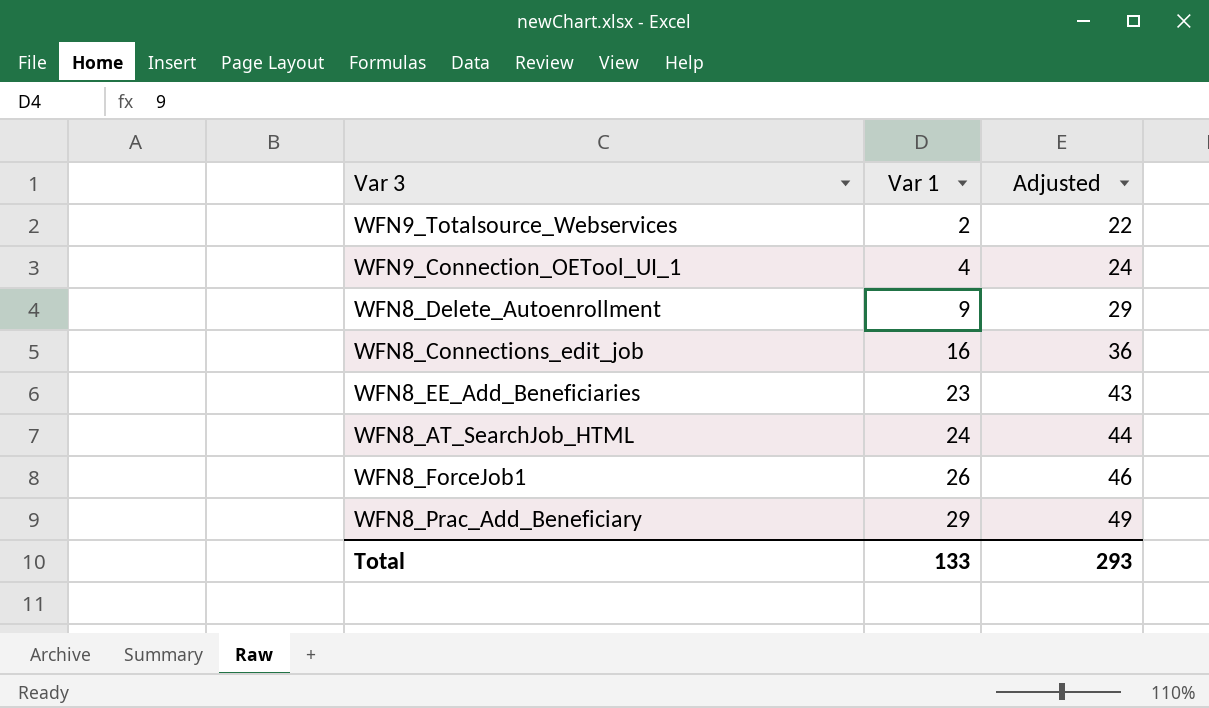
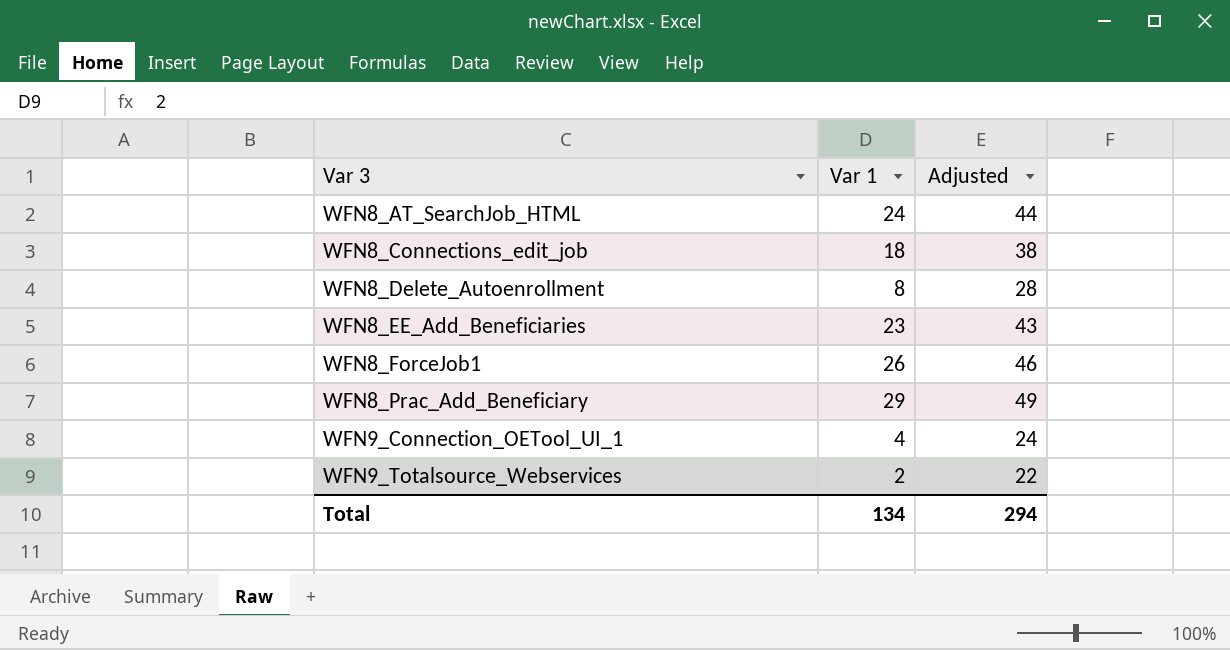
row order: Var 1 ascending -> Var 3 ascending
WFN8_Connections_edit_job | Var 1: 16 -> 18
WFN8_Connections_edit_job | Adjusted: 36 -> 38
WFN8_Delete_Autoenrollment | Var 1: 9 -> 8
WFN8_Delete_Autoenrollment | Adjusted: 29 -> 28
Total | Var 1: 133 -> 134
Total | Adjusted: 293 -> 294

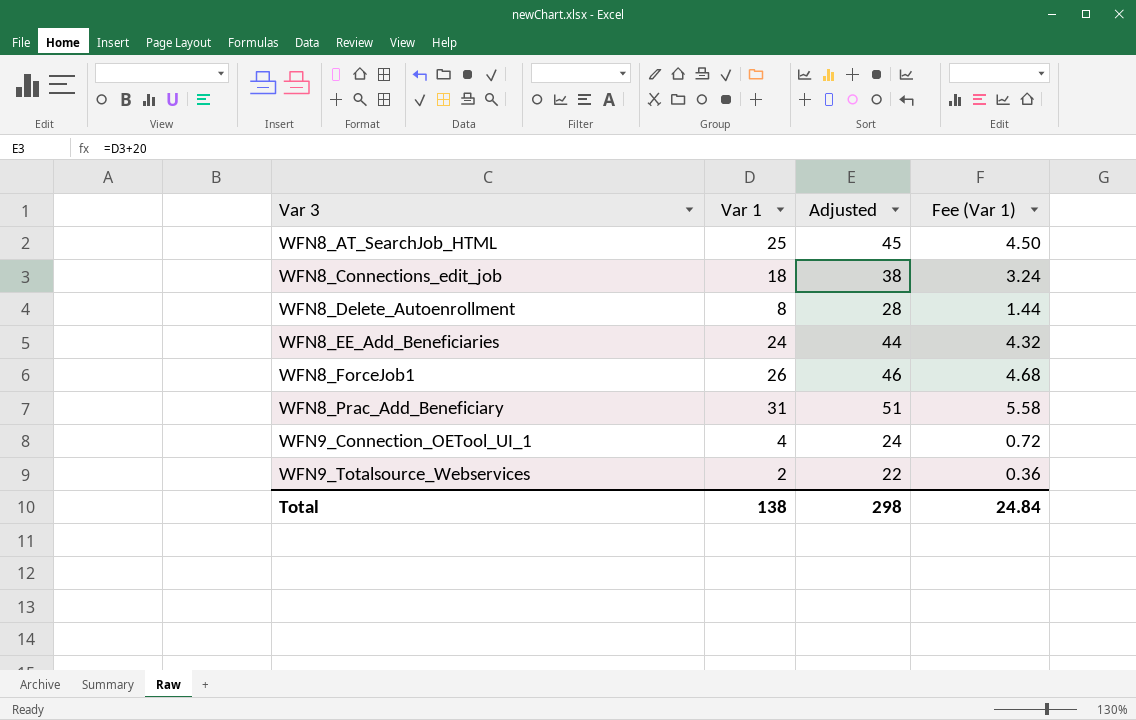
column Fee (Var 1) | formula: none -> [Var 1] * 0.18
WFN8_AT_SearchJob_HTML | Var 1: 24 -> 25
WFN8_AT_SearchJob_HTML | Adjusted: 44 -> 45
WFN8_EE_Add_Beneficiaries | Var 1: 23 -> 24
WFN8_EE_Add_Beneficiaries | Adjusted: 43 -> 44
WFN8_Prac_Add_Beneficiary | Var 1: 29 -> 31
WFN8_Prac_Add_Beneficiary | Adjusted: 49 -> 51
Total | Var 1: 134 -> 138
Total | Adjusted: 294 -> 298

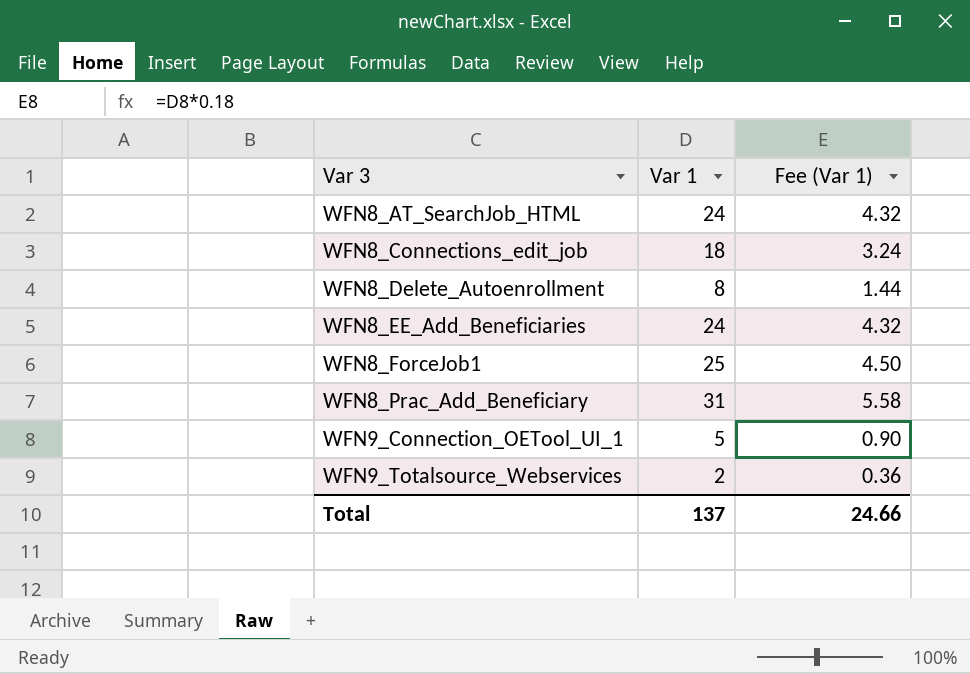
column Adjusted | formula: [Var 1] + 20 -> none
WFN8_AT_SearchJob_HTML | Var 1: 25 -> 24
WFN8_AT_SearchJob_HTML | Fee (Var 1): 4.50 -> 4.32
WFN8_ForceJob1 | Var 1: 26 -> 25
WFN8_ForceJob1 | Fee (Var 1): 4.68 -> 4.50
WFN9_Connection_OETool_UI_1 | Var 1: 4 -> 5
WFN9_Connection_OETool_UI_1 | Fee (Var 1): 0.72 -> 0.90
Total | Var 1: 138 -> 137
Total | Fee (Var 1): 24.84 -> 24.66

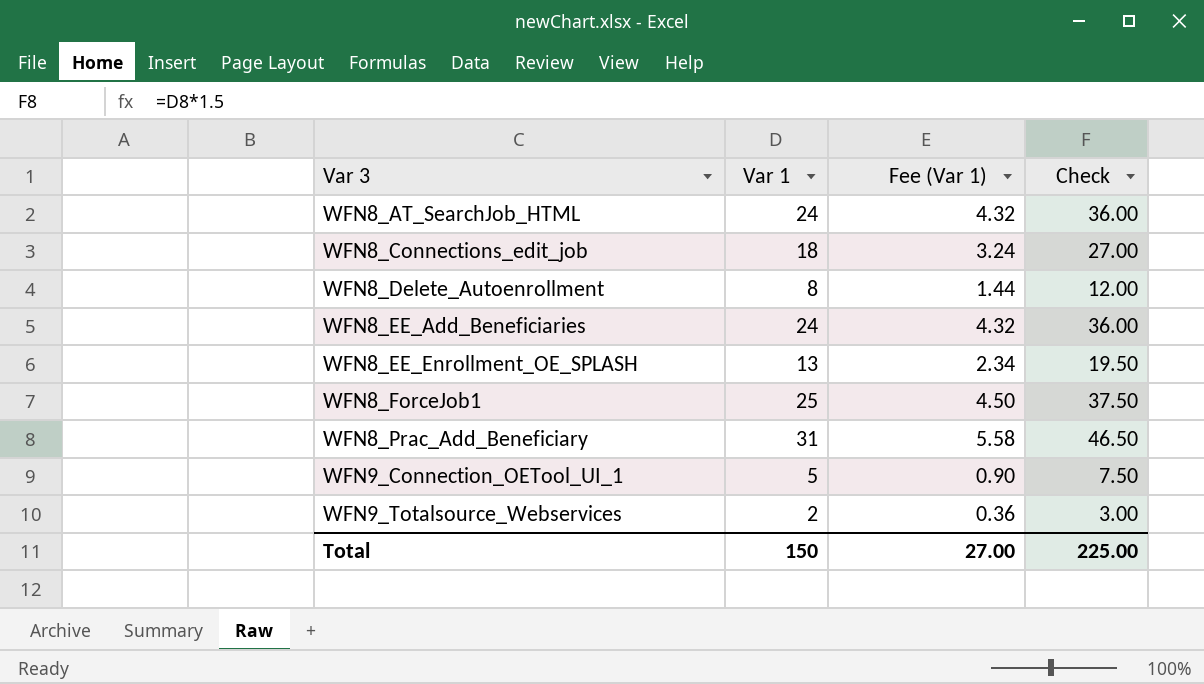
column Check | formula: none -> [Var 1] * 1.5
row WFN8_EE_Enrollment_OE_SPLASH: none -> 13 | 2.34 | 19.50
Total | Var 1: 137 -> 150
Total | Fee (Var 1): 24.66 -> 27.00

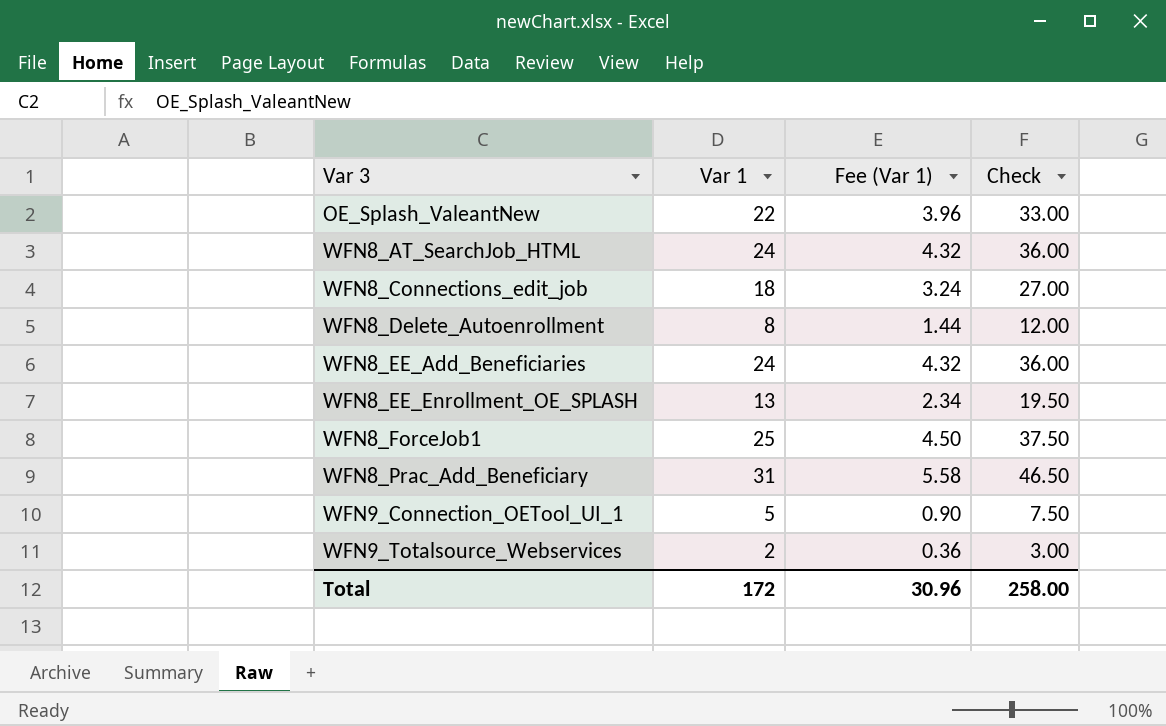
row OE_Splash_ValeantNew: none -> 22 | 3.96 | 33.00
Total | Var 1: 150 -> 172
Total | Fee (Var 1): 27.00 -> 30.96
Total | Check: 225.00 -> 258.00

